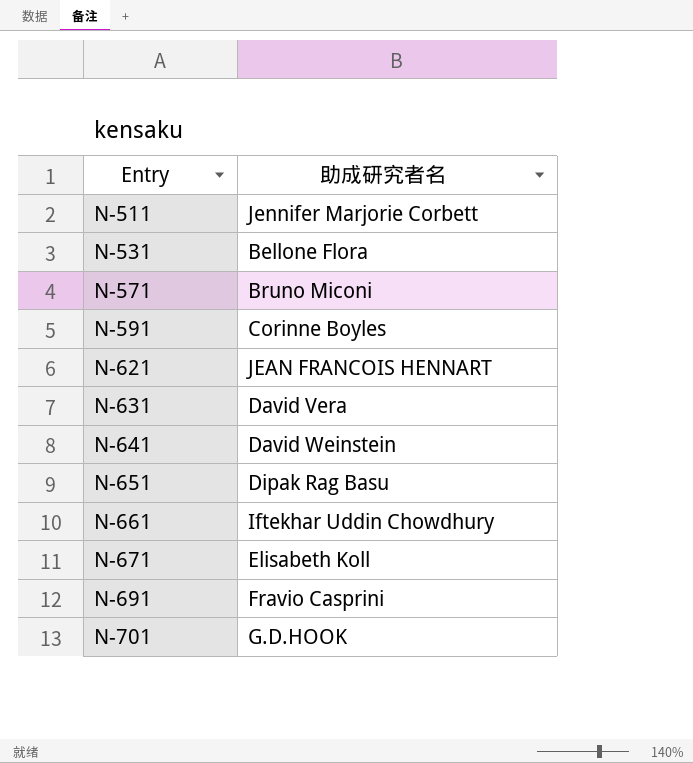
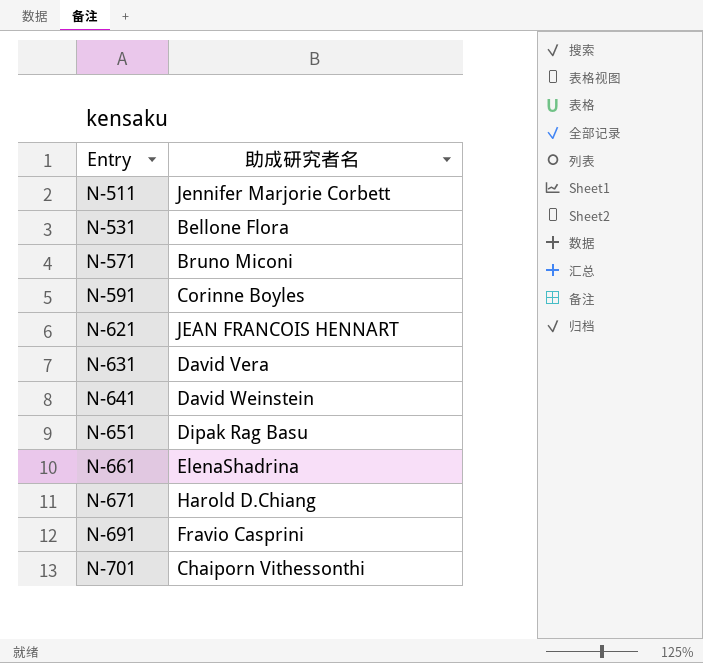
N-661 | 助成研究者名: Iftekhar Uddin Chowdhury -> ElenaShadrina
N-671 | 助成研究者名: Elisabeth Koll -> Harold D.Chiang
N-701 | 助成研究者名: G.D.HOOK -> Chaiporn Vithessonthi

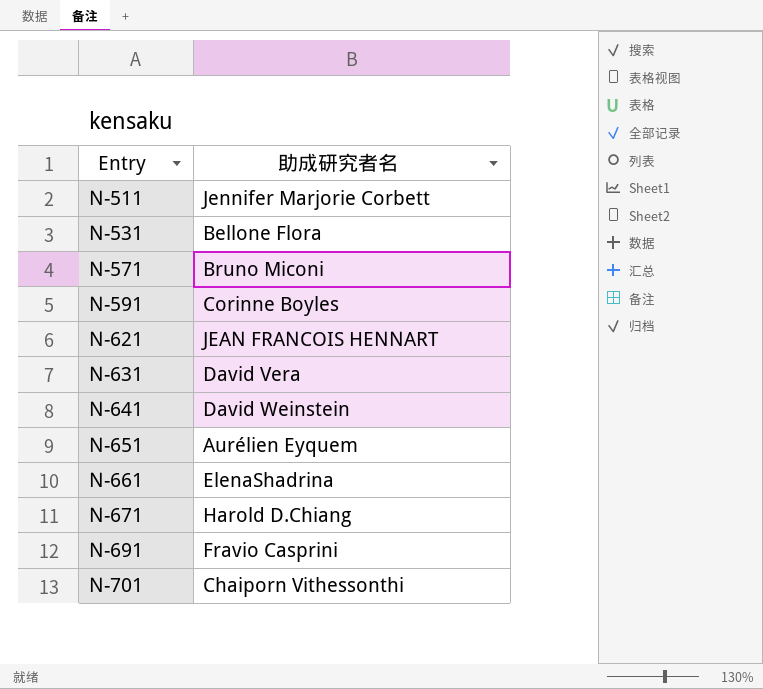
N-651 | 助成研究者名: Dipak Rag Basu -> Aurélien Eyquem

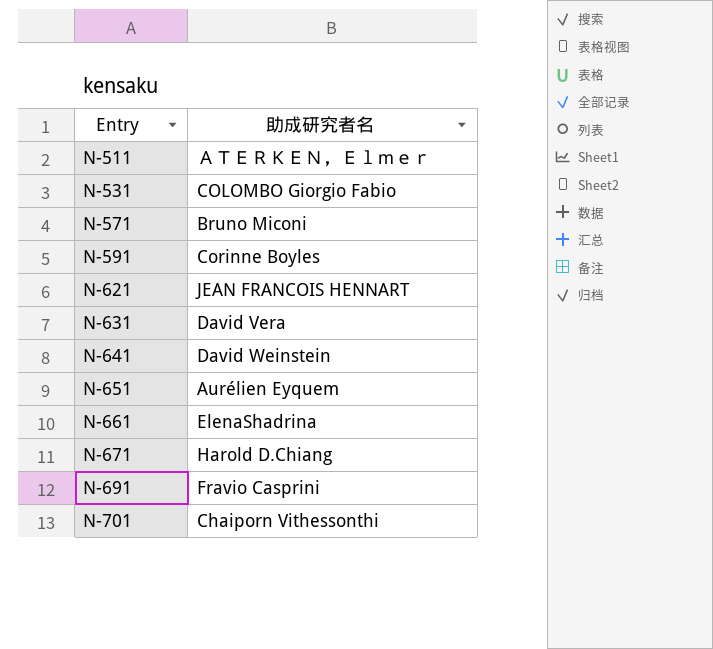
N-511 | 助成研究者名: Jennifer Marjorie Corbett -> ＡＴＥＲＫＥＮ，Ｅｌｍｅｒ
N-531 | 助成研究者名: Bellone Flora -> COLOMBO Giorgio Fabio

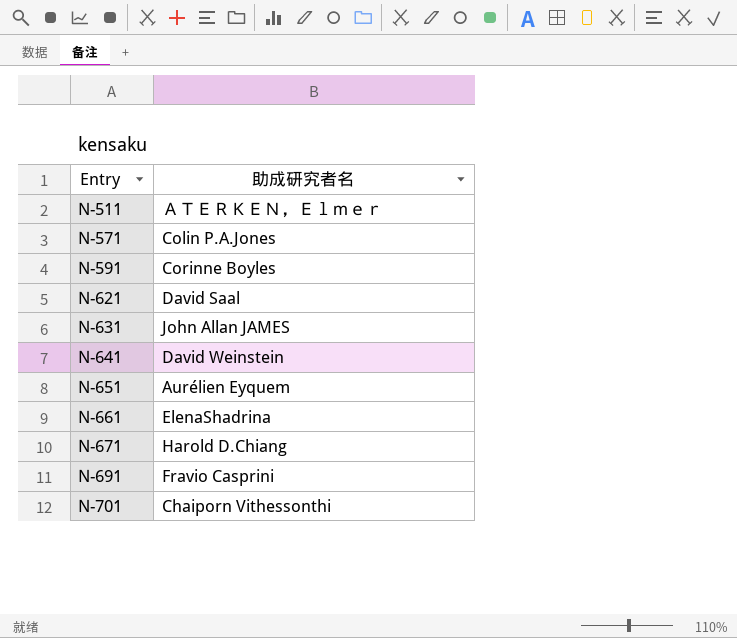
row N-531: COLOMBO Giorgio Fabio -> none
N-571 | 助成研究者名: Bruno Miconi -> Colin P.A.Jones
N-621 | 助成研究者名: JEAN FRANCOIS HENNART -> David Saal
N-631 | 助成研究者名: David Vera -> John Allan JAMES

